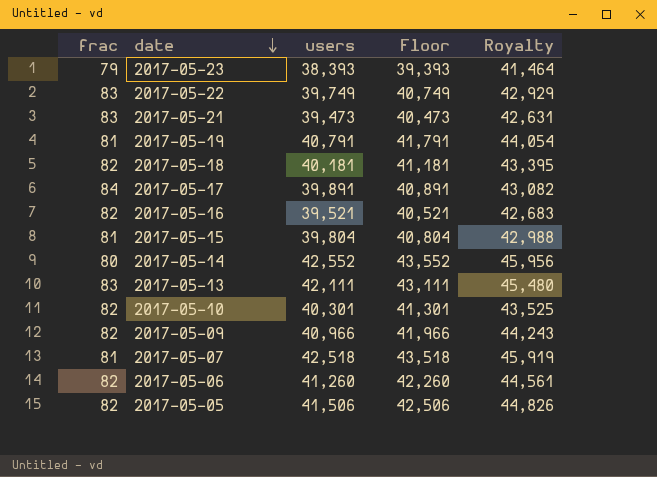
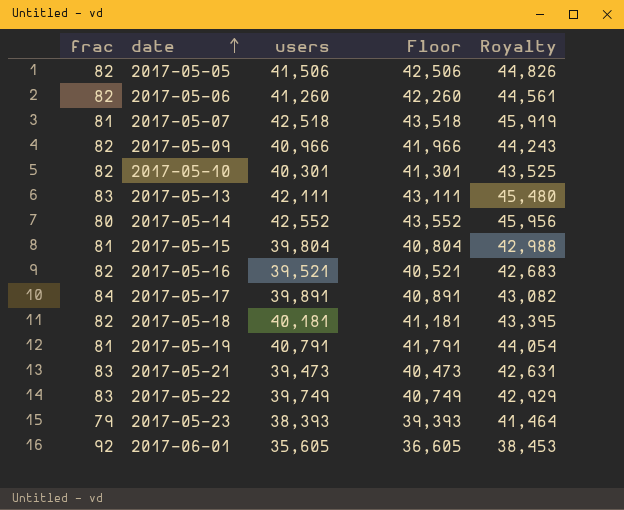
row order: date descending -> date ascending
row 2017-06-01: none -> 92 | 35,605 | 36,605 | 38,453

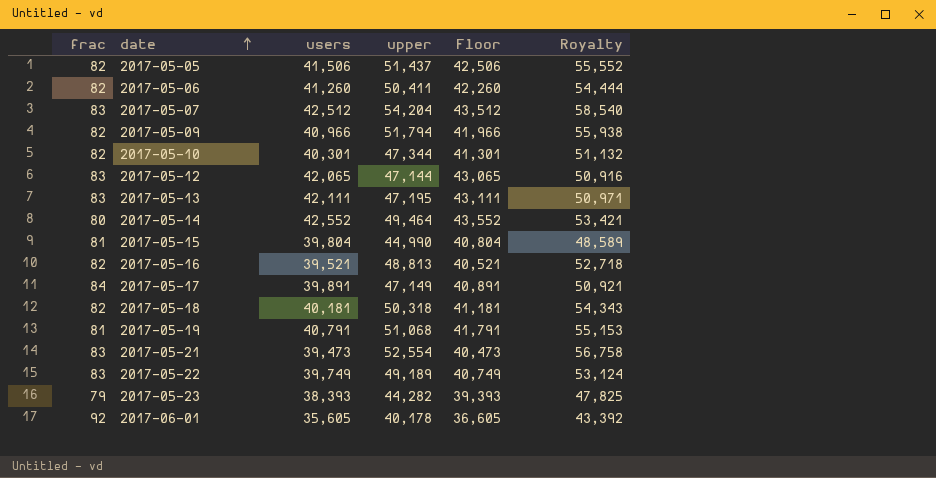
column upper | position: none -> 4
column Royalty | formula: [users] * 1.08 -> [upper] * 1.08
2017-05-07 | frac: 81 -> 83
2017-05-07 | users: 42,518 -> 42,512
2017-05-07 | Floor: 43,518 -> 43,512
row 2017-05-12: none -> 83 | 42,065 | 47,144 | 43,065 | 50,916

